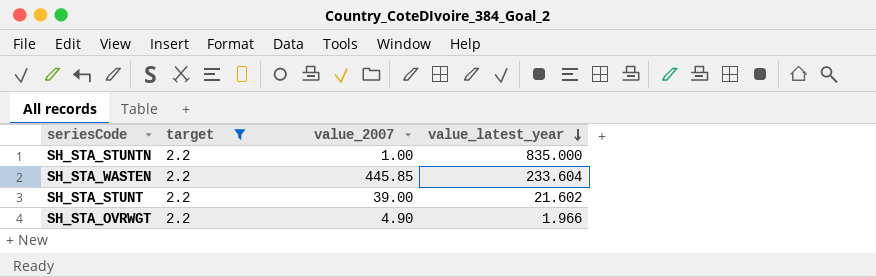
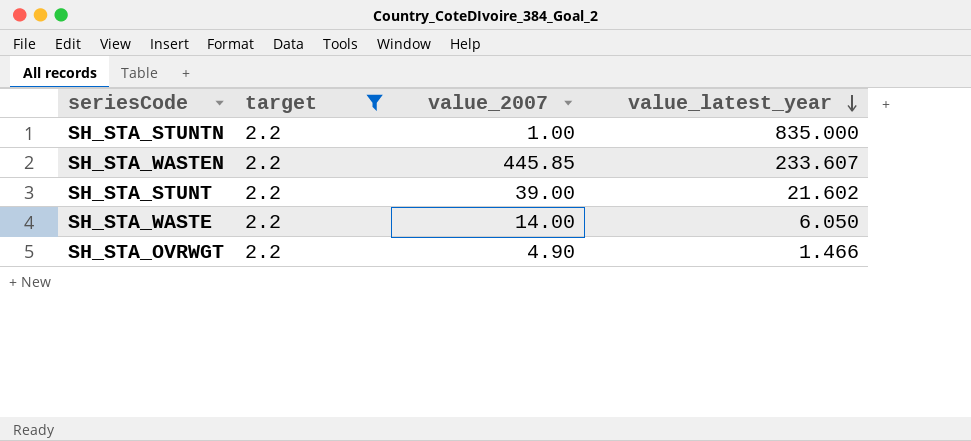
SH_STA_WASTEN | value_latest_year: 233.604 -> 233.607
row SH_STA_WASTE: none -> 2.2 | 14.00 | 6.050
SH_STA_OVRWGT | value_latest_year: 1.966 -> 1.466

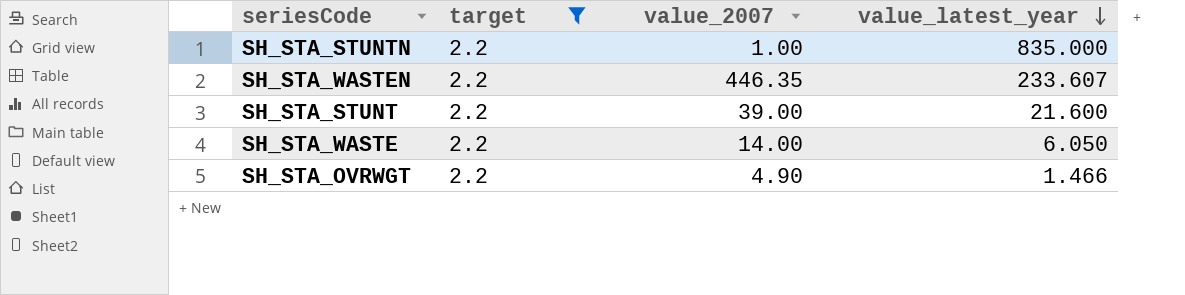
SH_STA_WASTEN | value_2007: 445.85 -> 446.35
SH_STA_STUNT | value_latest_year: 21.602 -> 21.600

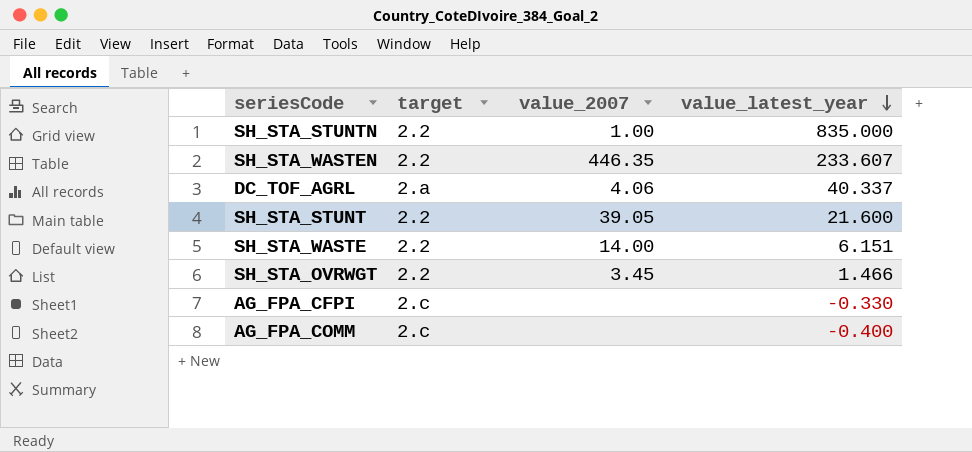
filter: target = 2.2 -> none
SH_STA_STUNT | value_2007: 39.00 -> 39.05
SH_STA_WASTE | value_latest_year: 6.050 -> 6.151
SH_STA_OVRWGT | value_2007: 4.90 -> 3.45

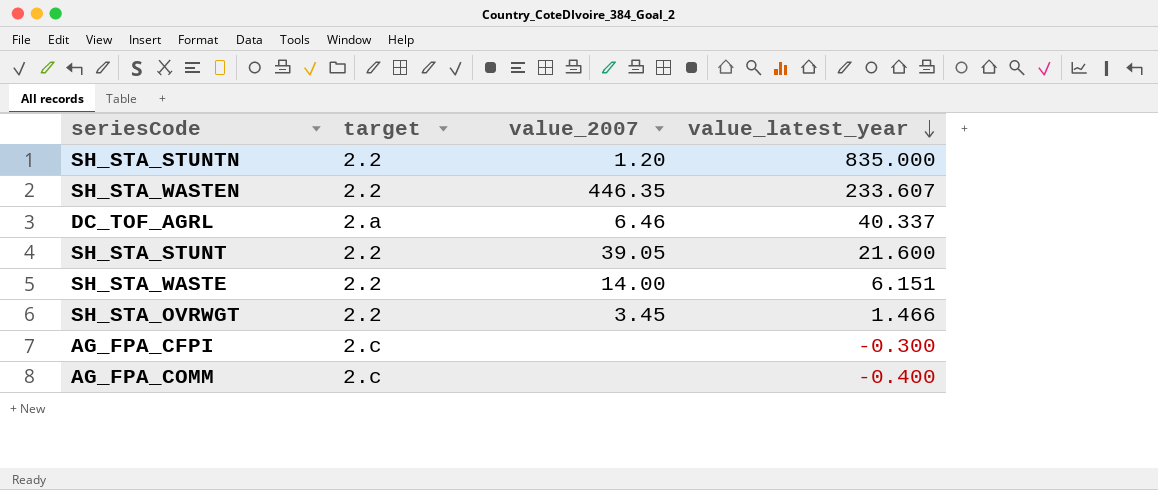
SH_STA_STUNTN | value_2007: 1.00 -> 1.20
DC_TOF_AGRL | value_2007: 4.06 -> 6.46
AG_FPA_CFPI | value_latest_year: -0.330 -> -0.300

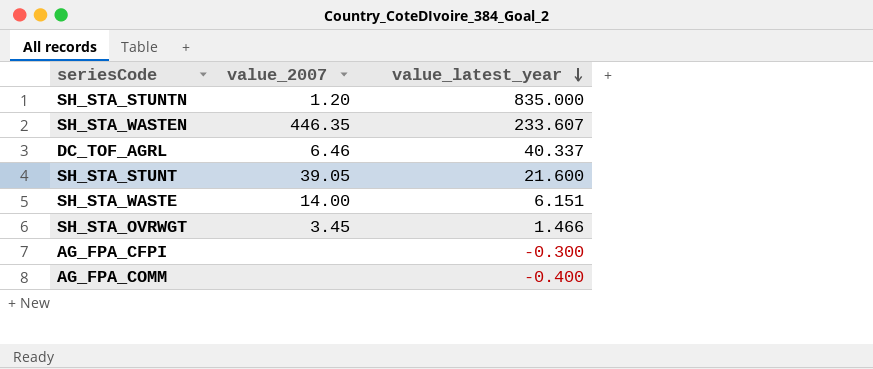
column target | position: 2 -> none

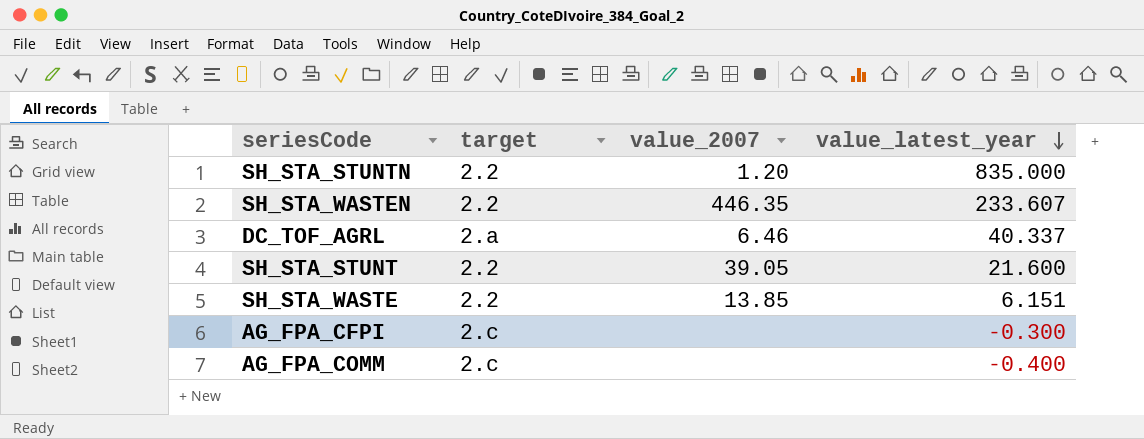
column target | position: none -> 2
row SH_STA_OVRWGT: 3.45 | 1.466 -> none
SH_STA_WASTE | value_2007: 14.00 -> 13.85

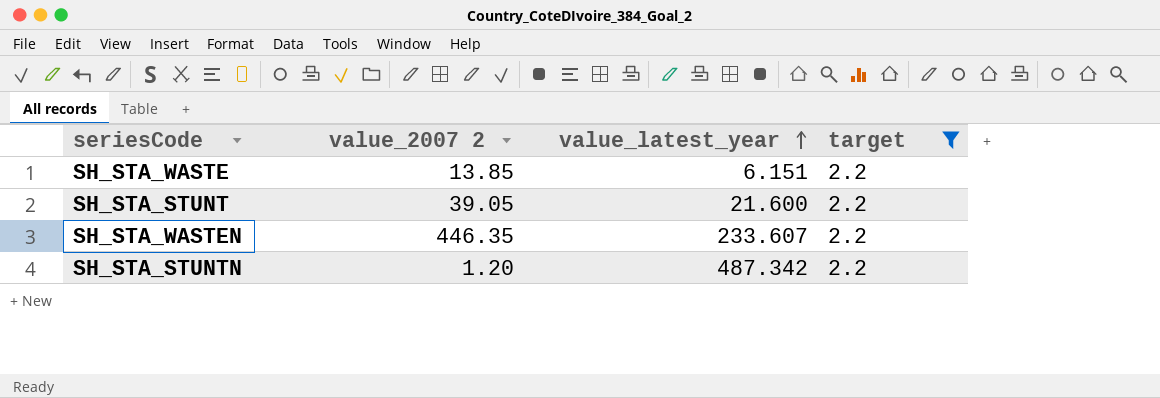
filter: none -> target = 2.2
row order: value_latest_year descending -> value_latest_year ascending
column name: value_2007 -> value_2007 2
column target | position: 2 -> 4
SH_STA_STUNTN | value_latest_year: 835.000 -> 487.342

